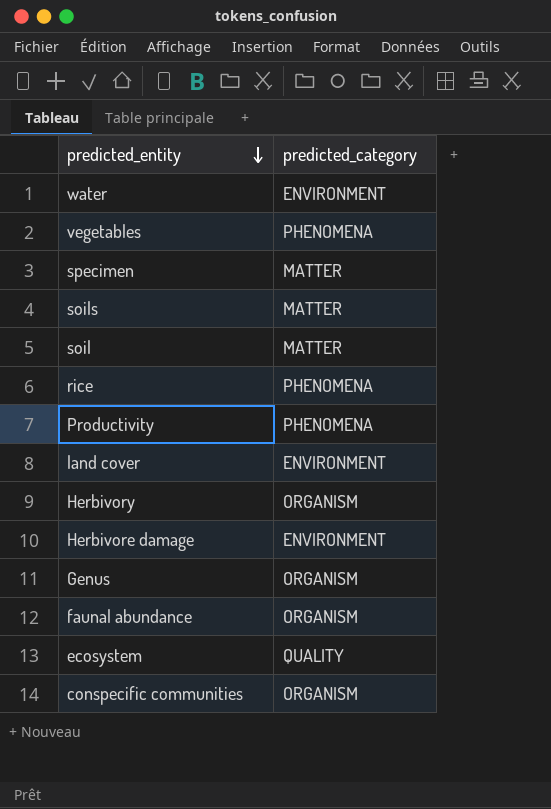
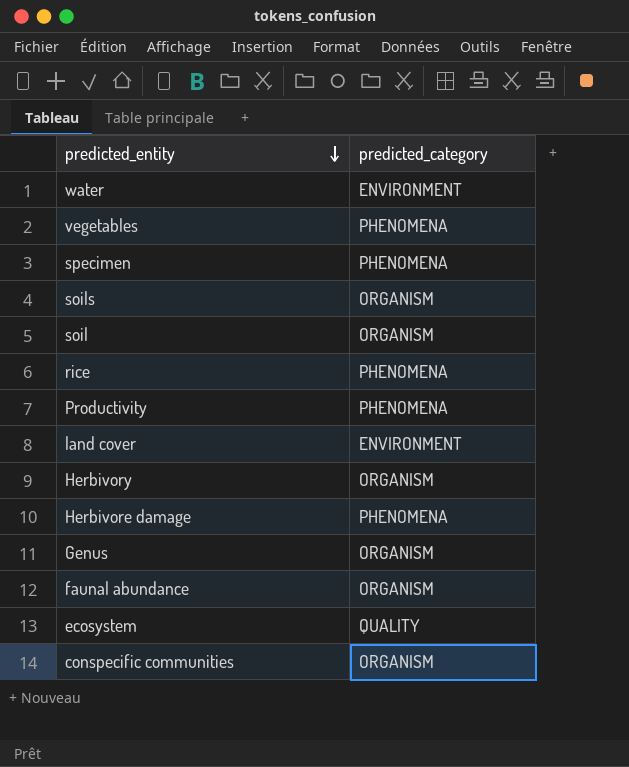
specimen | predicted_category: MATTER -> PHENOMENA
soils | predicted_category: MATTER -> ORGANISM
soil | predicted_category: MATTER -> ORGANISM
Herbivore damage | predicted_category: ENVIRONMENT -> PHENOMENA

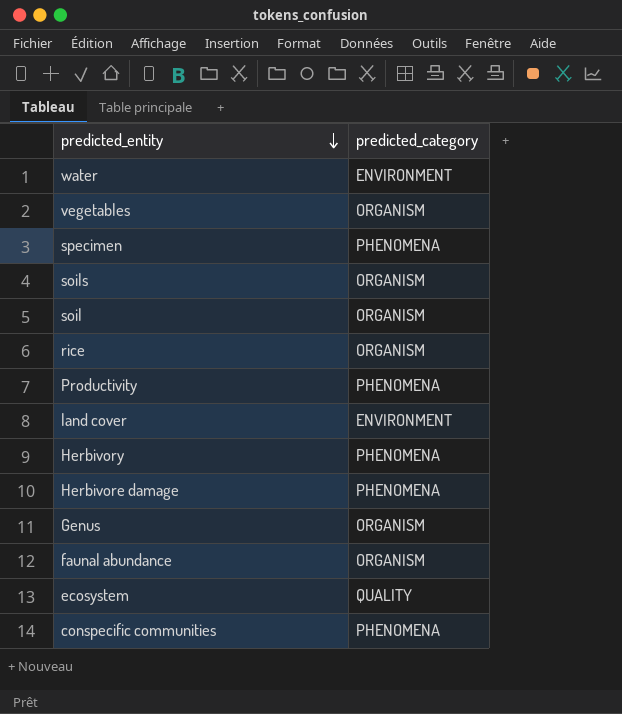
vegetables | predicted_category: PHENOMENA -> ORGANISM
rice | predicted_category: PHENOMENA -> ORGANISM
Herbivory | predicted_category: ORGANISM -> PHENOMENA
conspecific communities | predicted_category: ORGANISM -> PHENOMENA

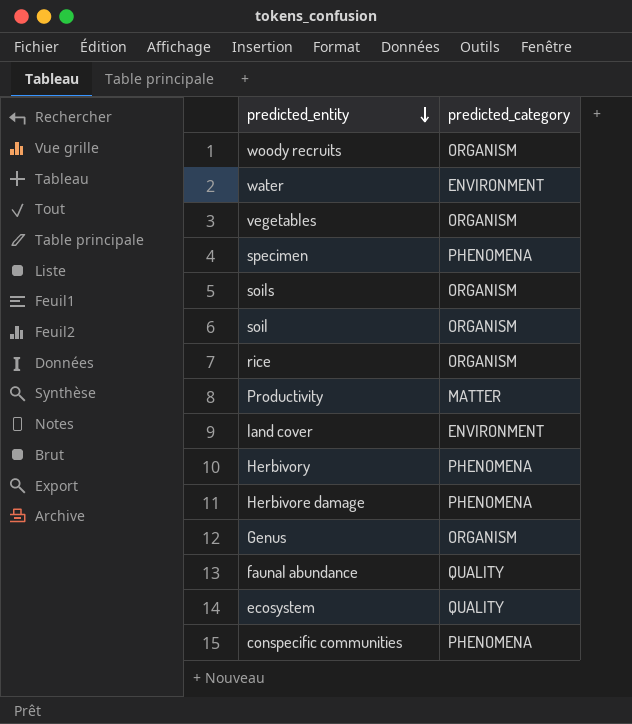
row woody recruits: none -> ORGANISM
Productivity | predicted_category: PHENOMENA -> MATTER
faunal abundance | predicted_category: ORGANISM -> QUALITY

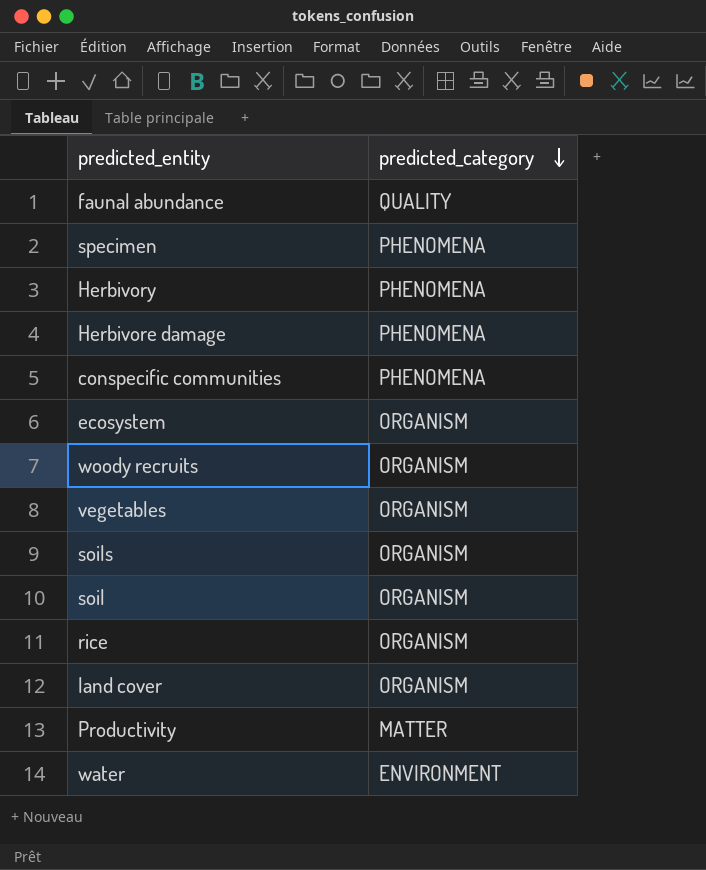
row order: predicted_entity descending -> predicted_category descending
row Genus: ORGANISM -> none
ecosystem | predicted_category: QUALITY -> ORGANISM
land cover | predicted_category: ENVIRONMENT -> ORGANISM

